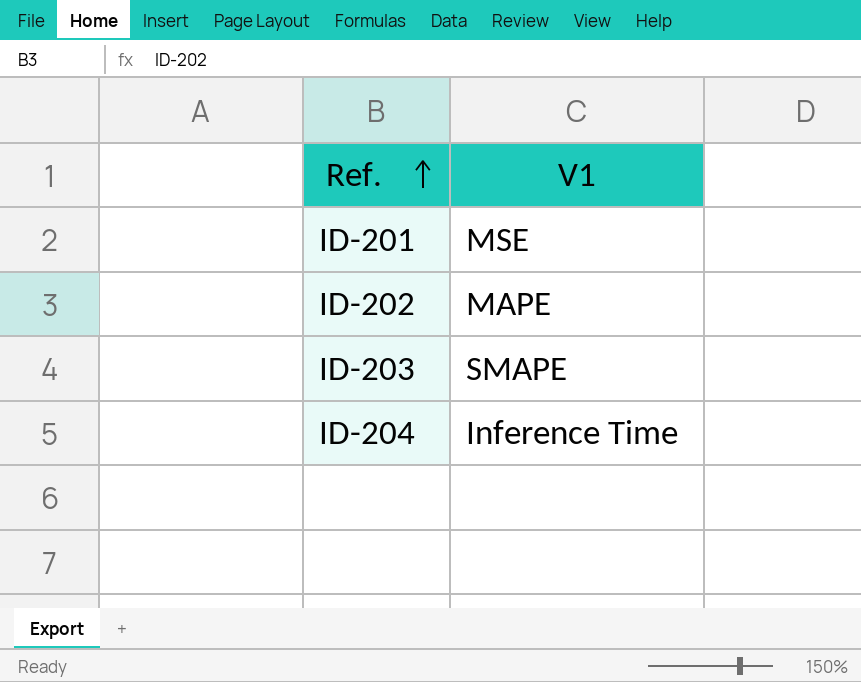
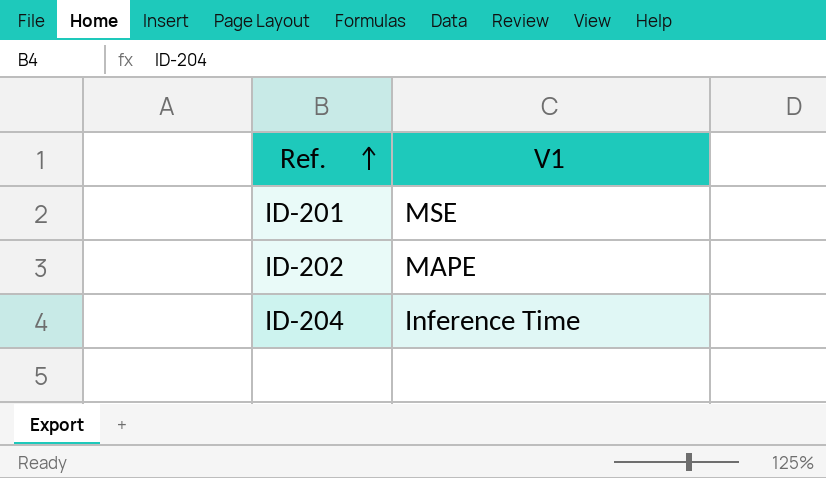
row ID-203: SMAPE -> none

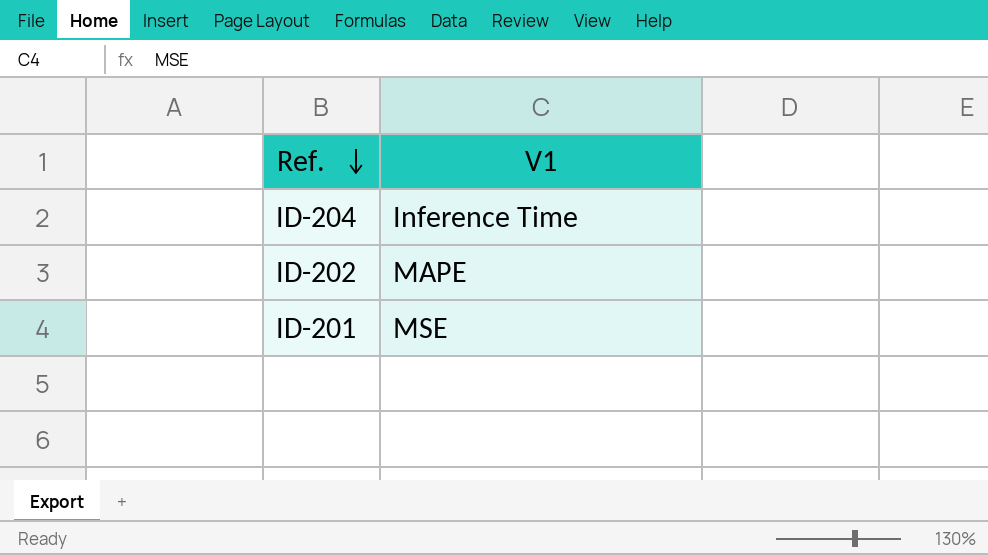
row order: Ref. ascending -> Ref. descending

